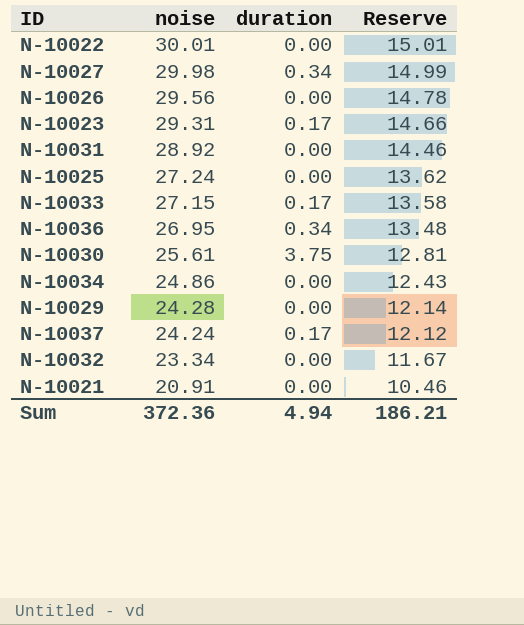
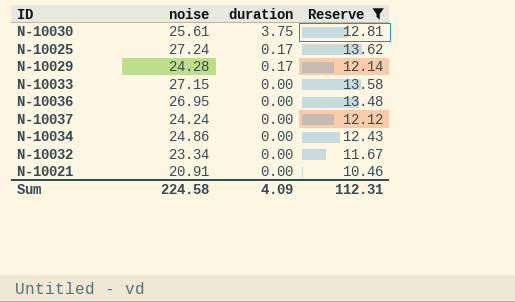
filter: none -> Reserve <= 13.62
row order: noise descending -> duration descending
N-10025 | duration: 0.00 -> 0.17
N-10029 | duration: 0.00 -> 0.17
N-10033 | duration: 0.17 -> 0.00
N-10036 | duration: 0.34 -> 0.00
N-10037 | duration: 0.17 -> 0.00
Sum | noise: 372.36 -> 224.58
Sum | duration: 4.94 -> 4.09
Sum | Reserve: 186.21 -> 112.31

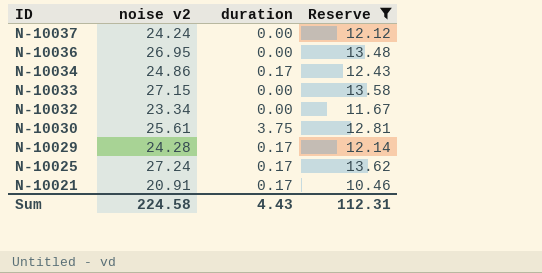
row order: duration descending -> ID descending
column name: noise -> noise v2
N-10034 | duration: 0.00 -> 0.17
N-10021 | duration: 0.00 -> 0.17
Sum | duration: 4.09 -> 4.43

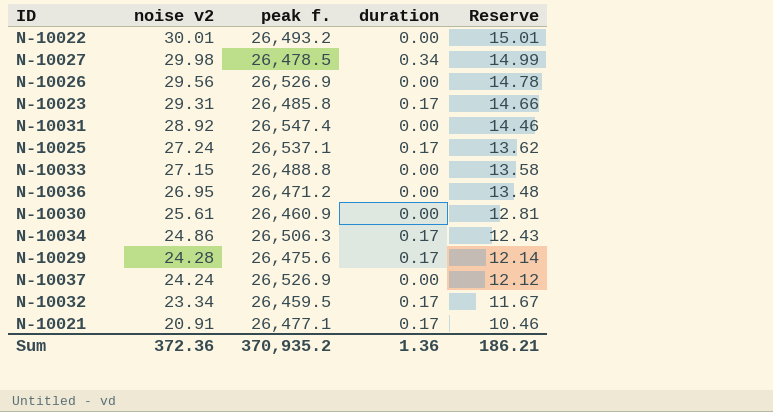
filter: Reserve <= 13.62 -> none
row order: ID descending -> noise v2 descending
column peak f. | position: none -> 3
N-10030 | duration: 3.75 -> 0.00
N-10032 | duration: 0.00 -> 0.17
Sum | noise v2: 224.58 -> 372.36
Sum | duration: 4.43 -> 1.36
Sum | Reserve: 112.31 -> 186.21

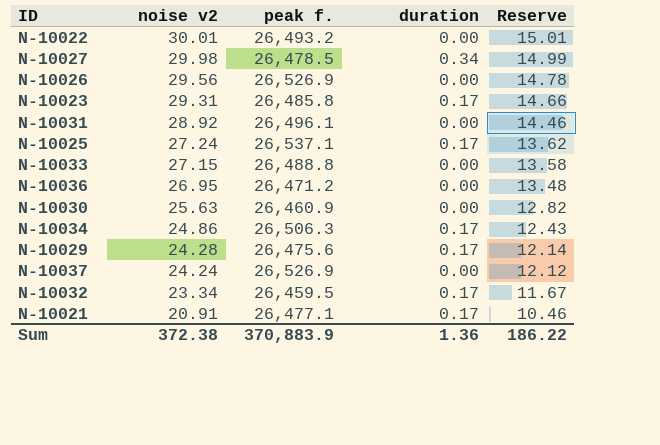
N-10031 | peak f.: 26,547.4 -> 26,496.1
N-10030 | noise v2: 25.61 -> 25.63
N-10030 | Reserve: 12.81 -> 12.82
Sum | noise v2: 372.36 -> 372.38
Sum | peak f.: 370,935.2 -> 370,883.9
Sum | Reserve: 186.21 -> 186.22

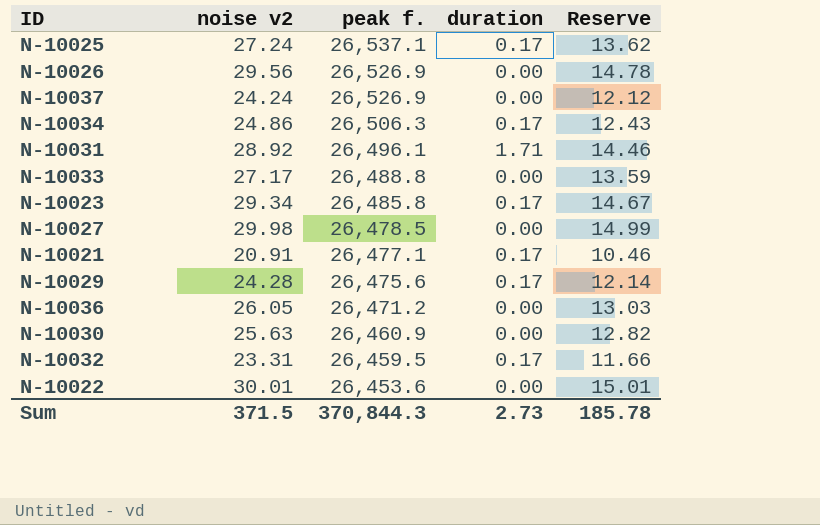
row order: noise v2 descending -> peak f. descending
N-10031 | duration: 0.00 -> 1.71
N-10033 | noise v2: 27.15 -> 27.17
N-10033 | Reserve: 13.58 -> 13.59
N-10023 | noise v2: 29.31 -> 29.34
N-10023 | Reserve: 14.66 -> 14.67
N-10027 | duration: 0.34 -> 0.00
N-10036 | noise v2: 26.95 -> 26.05
N-10036 | Reserve: 13.48 -> 13.03
N-10032 | noise v2: 23.34 -> 23.31
N-10032 | Reserve: 11.67 -> 11.66
N-10022 | peak f.: 26,493.2 -> 26,453.6
Sum | noise v2: 372.38 -> 371.5
Sum | peak f.: 370,883.9 -> 370,844.3
Sum | duration: 1.36 -> 2.73
Sum | Reserve: 186.22 -> 185.78

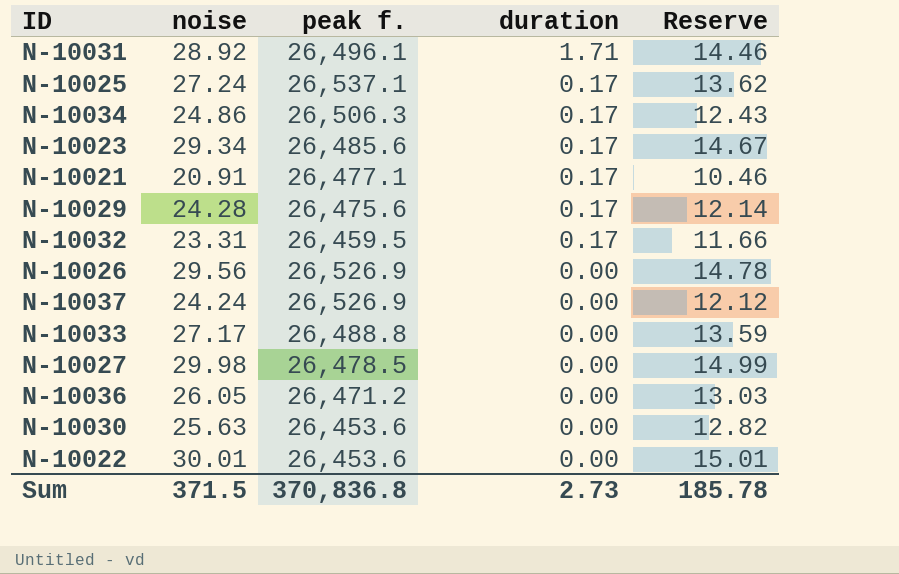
row order: peak f. descending -> duration descending
column name: noise v2 -> noise
N-10023 | peak f.: 26,485.8 -> 26,485.6
N-10030 | peak f.: 26,460.9 -> 26,453.6
Sum | peak f.: 370,844.3 -> 370,836.8

